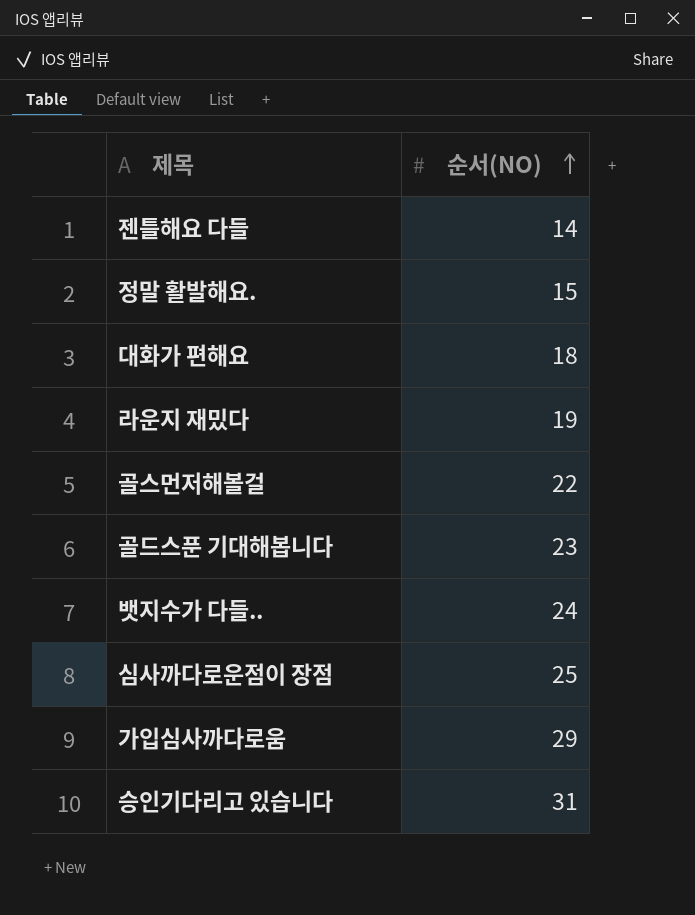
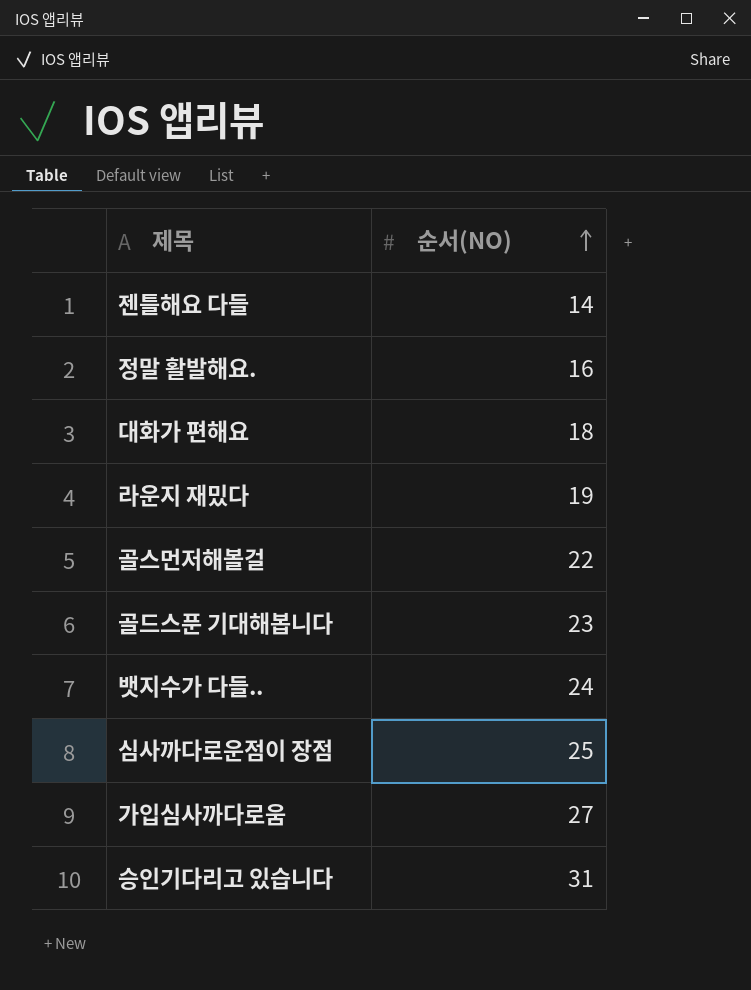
정말 활발해요. | 순서(NO): 15 -> 16
가입심사까다로움 | 순서(NO): 29 -> 27

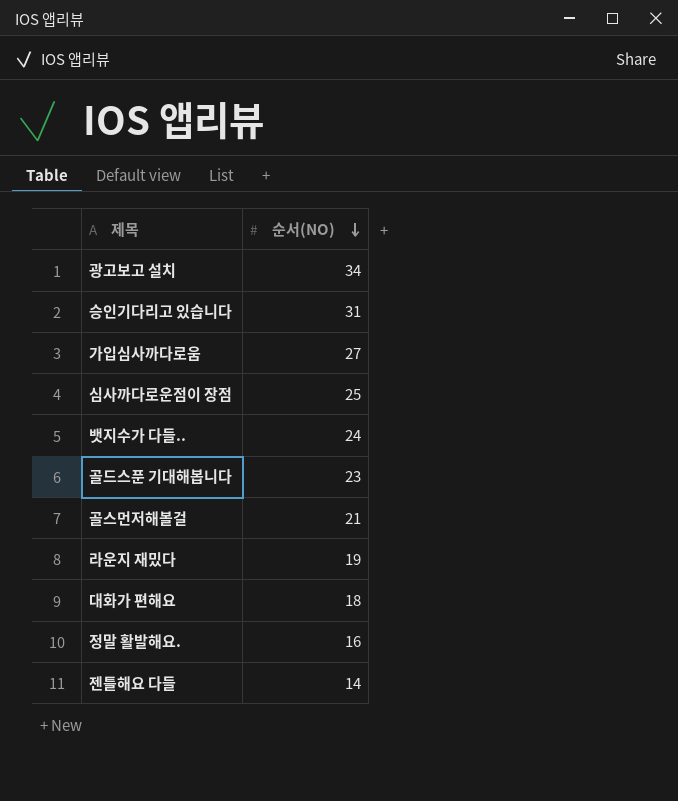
row order: 순서(NO) ascending -> 순서(NO) descending
row 광고보고 설치: none -> 34
골스먼저해볼걸 | 순서(NO): 22 -> 21

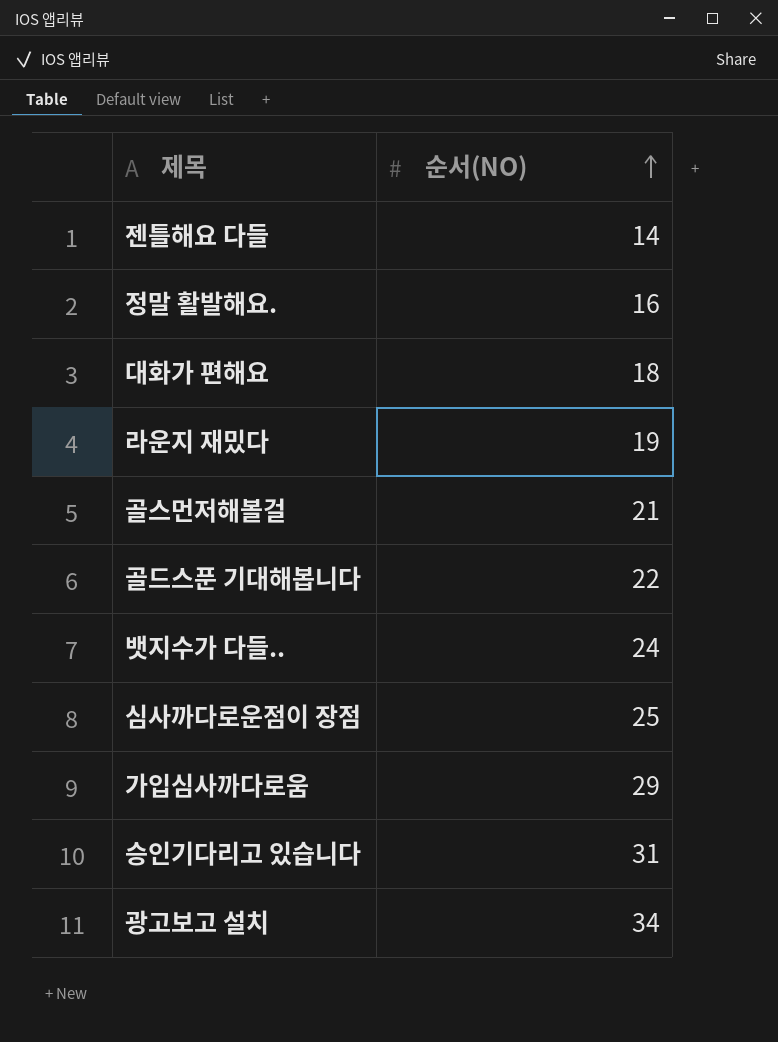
row order: 순서(NO) descending -> 순서(NO) ascending
골드스푼 기대해봅니다 | 순서(NO): 23 -> 22
가입심사까다로움 | 순서(NO): 27 -> 29

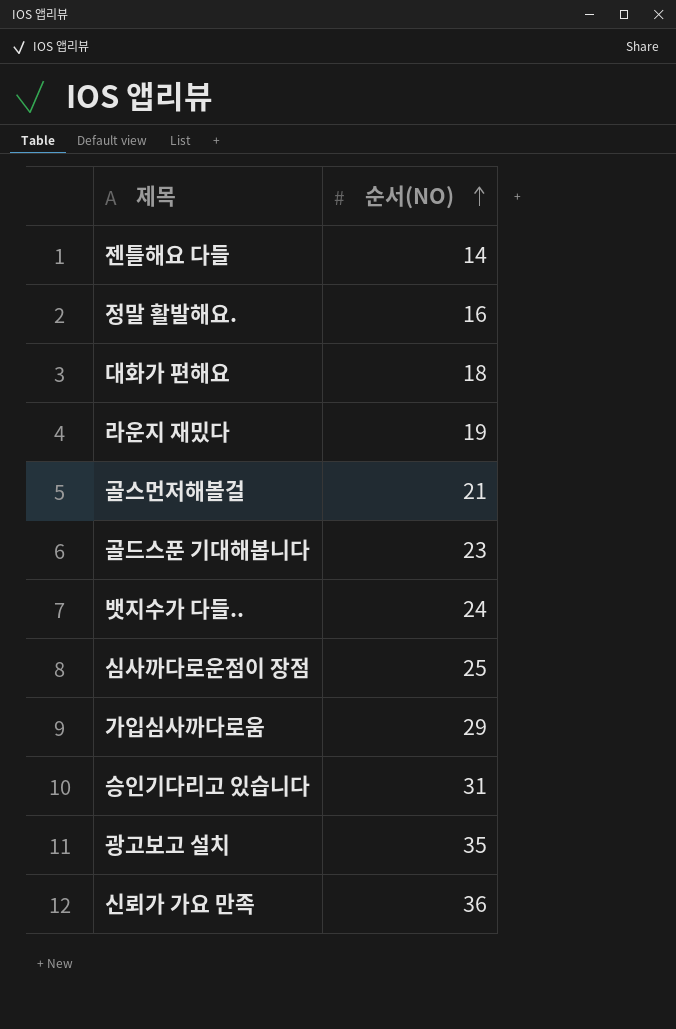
골드스푼 기대해봅니다 | 순서(NO): 22 -> 23
광고보고 설치 | 순서(NO): 34 -> 35
row 신뢰가 가요 만족: none -> 36

